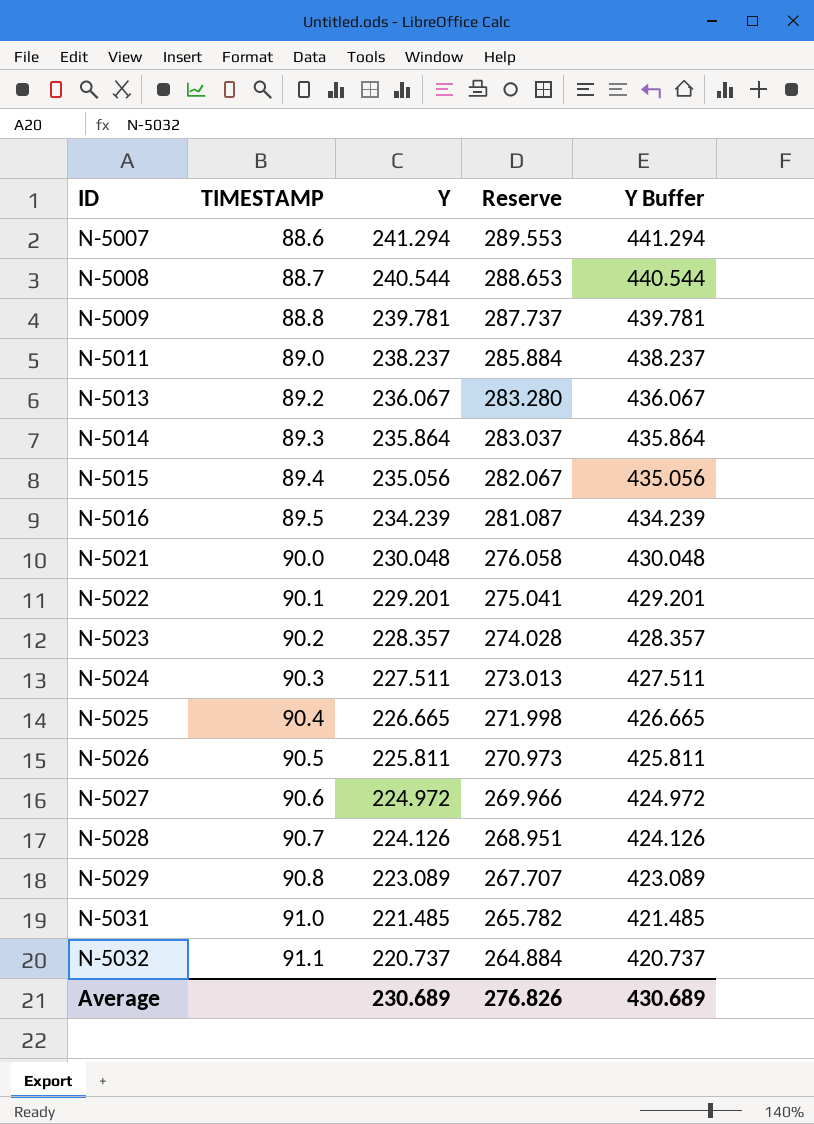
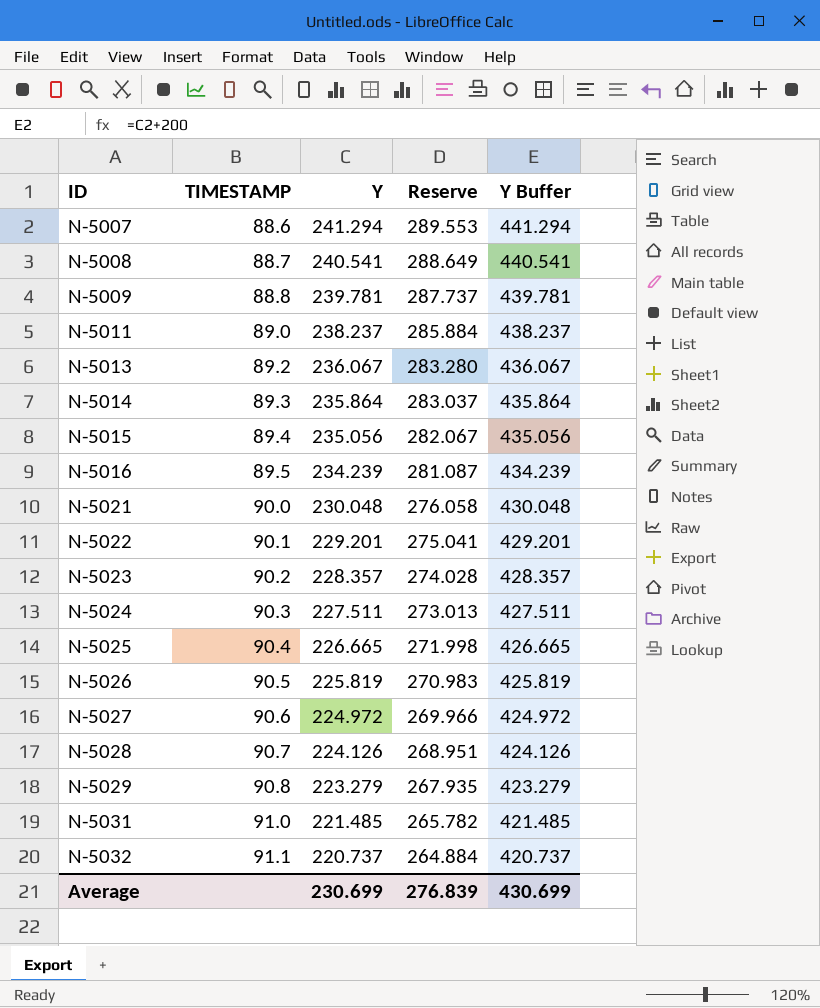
N-5008 | Y: 240.544 -> 240.541
N-5008 | Reserve: 288.653 -> 288.649
N-5008 | Y Buffer: 440.544 -> 440.541
N-5026 | Y: 225.811 -> 225.819
N-5026 | Reserve: 270.973 -> 270.983
N-5026 | Y Buffer: 425.811 -> 425.819
N-5029 | Y: 223.089 -> 223.279
N-5029 | Reserve: 267.707 -> 267.935
N-5029 | Y Buffer: 423.089 -> 423.279
Average | Y: 230.689 -> 230.699
Average | Reserve: 276.826 -> 276.839
Average | Y Buffer: 430.689 -> 430.699

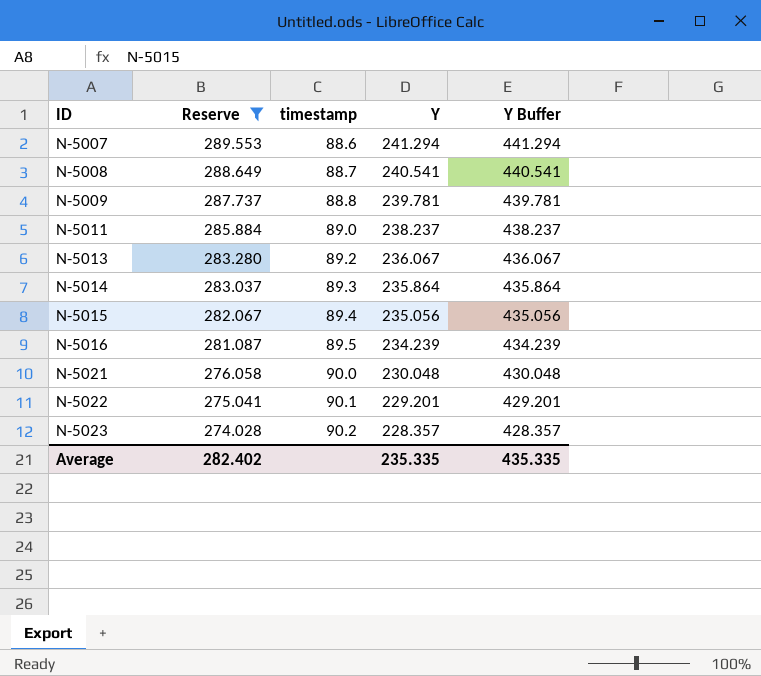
filter: none -> Reserve >= 274.028
column Reserve | position: 4 -> 2
column name: TIMESTAMP -> timestamp
Average | Reserve: 276.839 -> 282.402
Average | Y: 230.699 -> 235.335
Average | Y Buffer: 430.699 -> 435.335

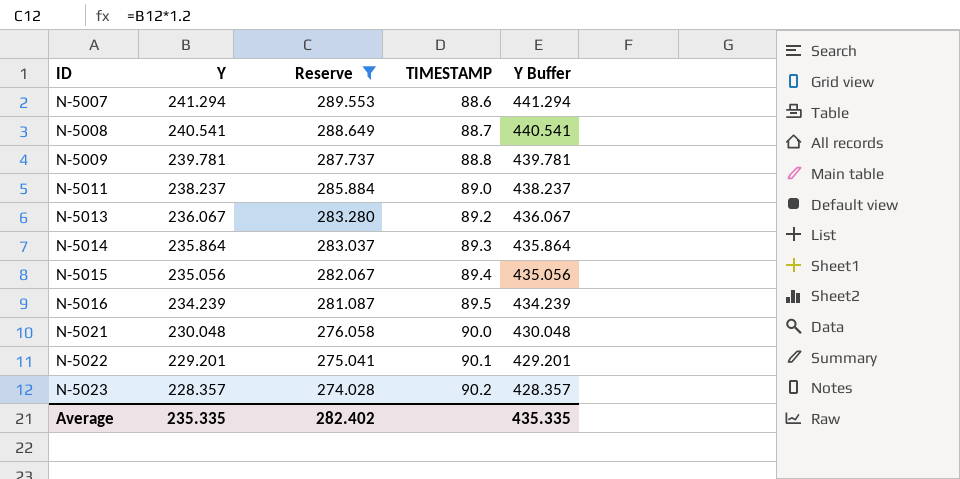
column Y | position: 4 -> 2
column name: timestamp -> TIMESTAMP

